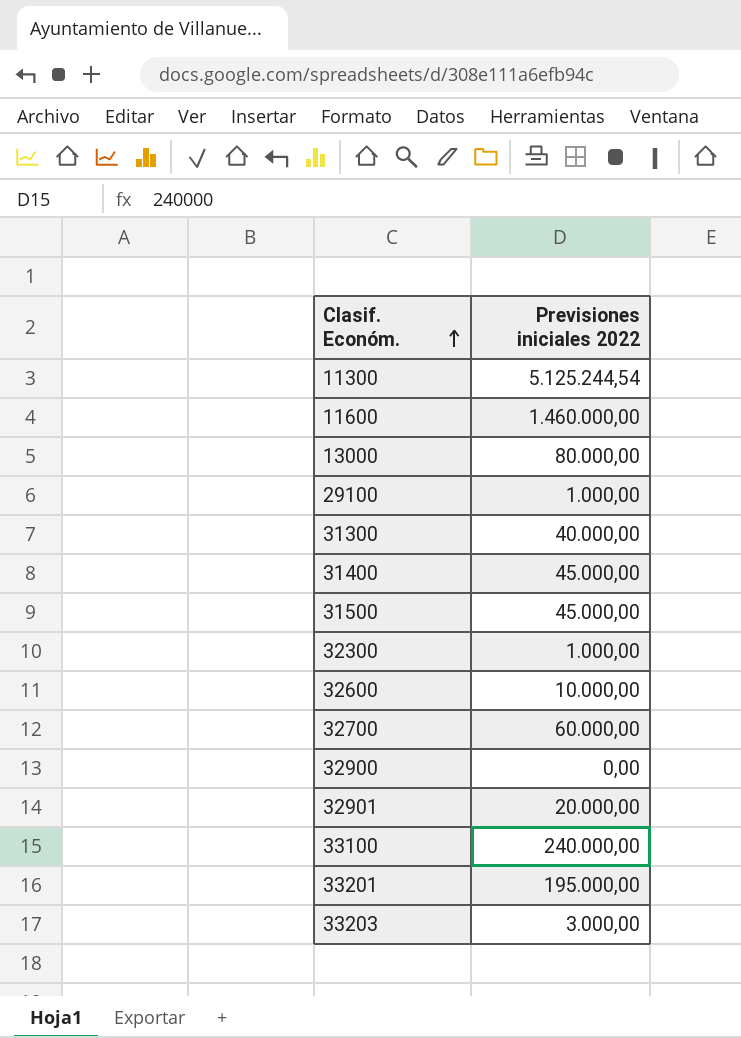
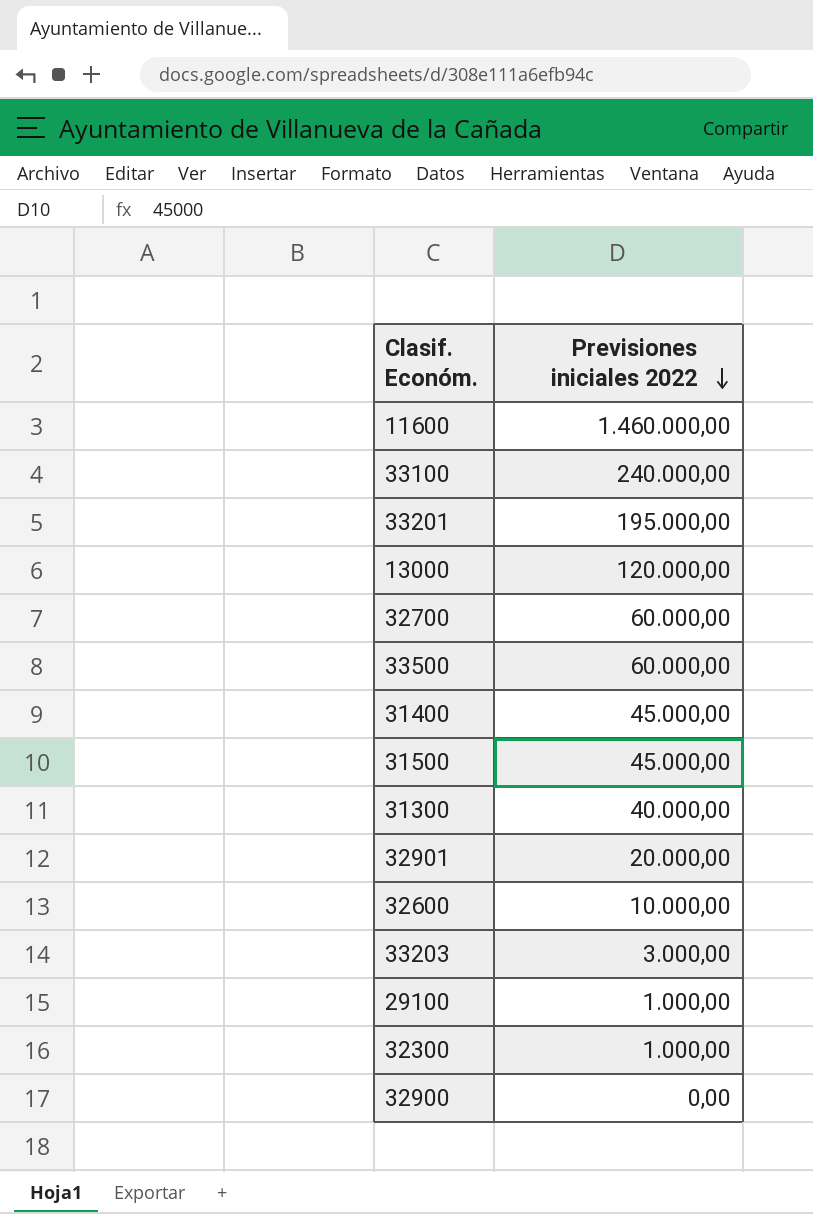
row order: Clasif. Económ. ascending -> Previsiones iniciales 2022 descending
row 11300: 5.125.244,54 -> none
13000 | Previsiones iniciales 2022: 80.000,00 -> 120.000,00
row 33500: none -> 60.000,00

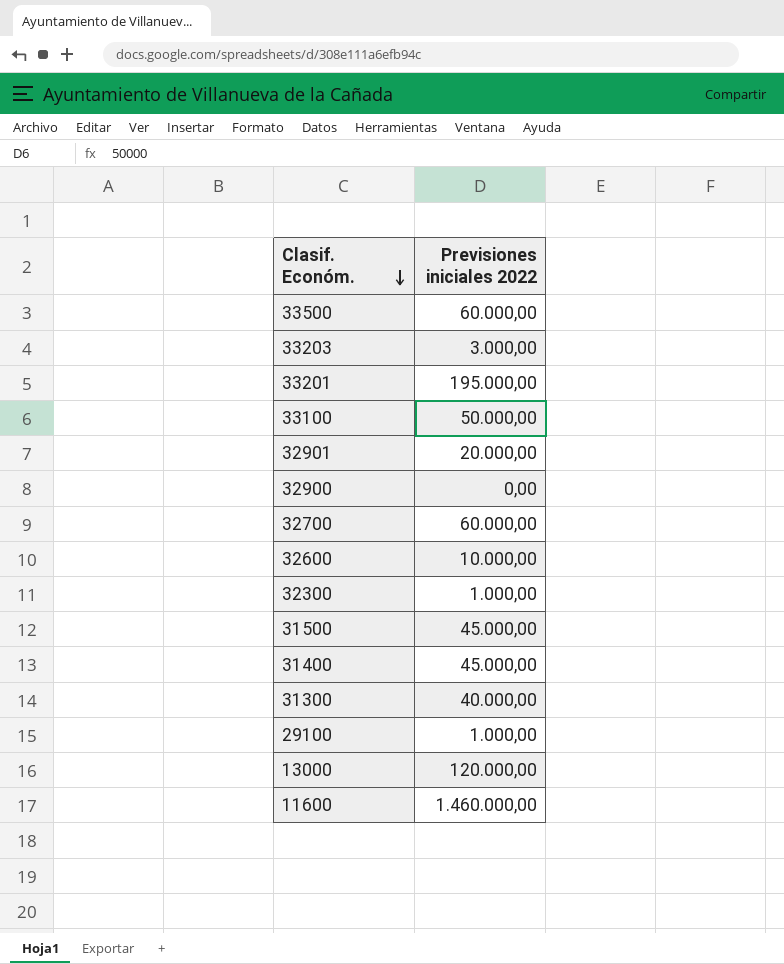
row order: Previsiones iniciales 2022 descending -> Clasif. Económ. descending
33100 | Previsiones iniciales 2022: 240.000,00 -> 50.000,00

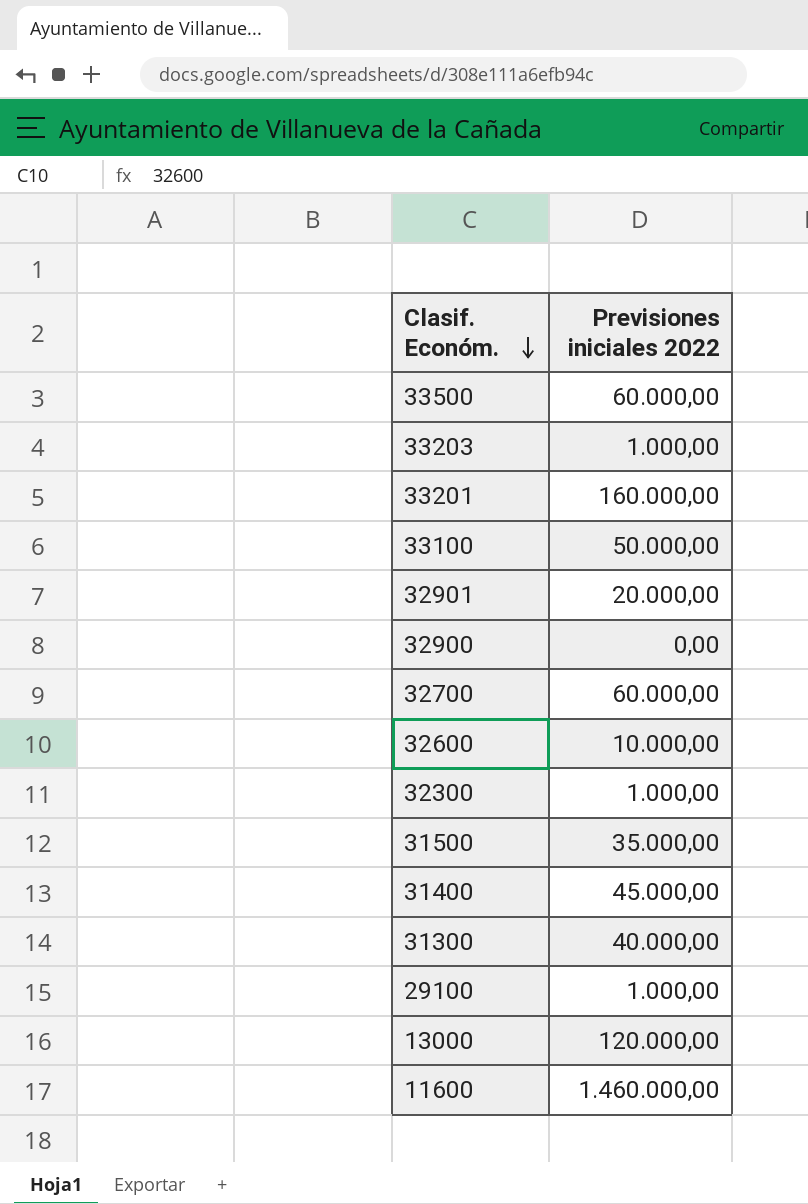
33203 | Previsiones iniciales 2022: 3.000,00 -> 1.000,00
33201 | Previsiones iniciales 2022: 195.000,00 -> 160.000,00
31500 | Previsiones iniciales 2022: 45.000,00 -> 35.000,00

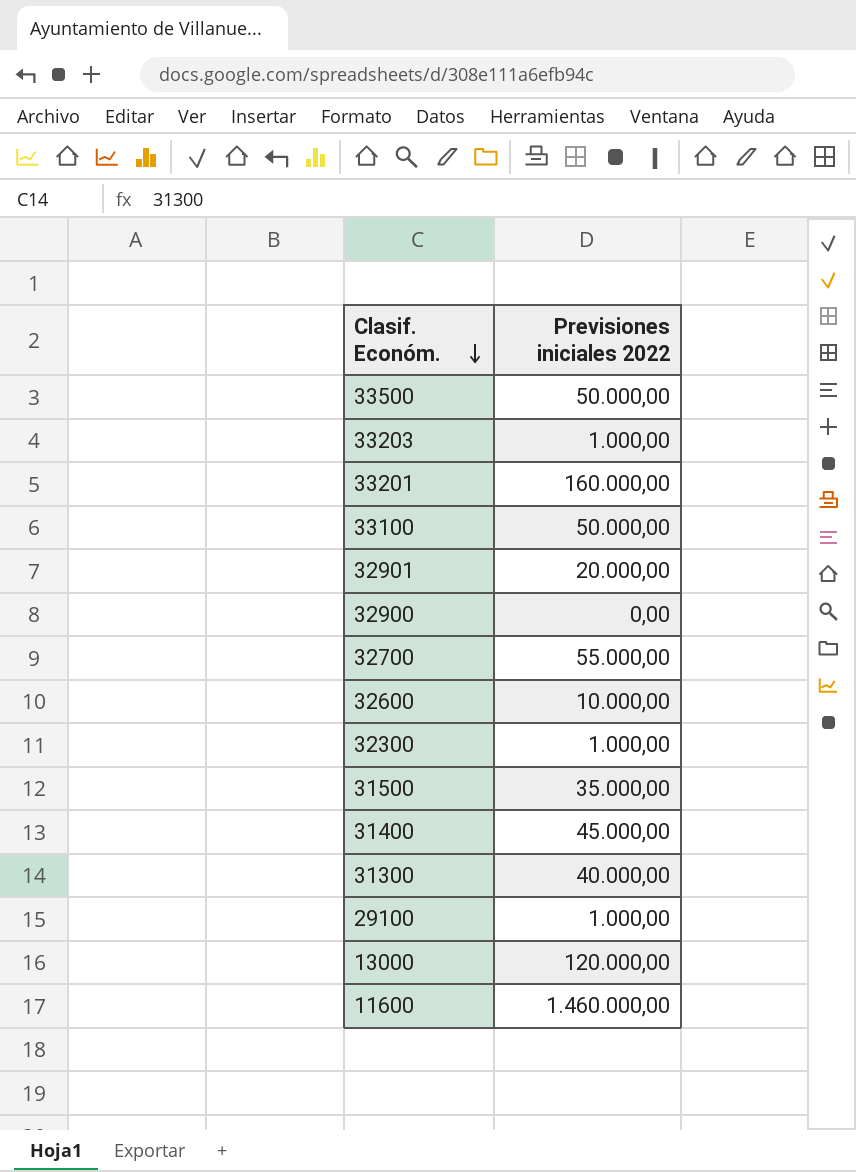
33500 | Previsiones iniciales 2022: 60.000,00 -> 50.000,00
32700 | Previsiones iniciales 2022: 60.000,00 -> 55.000,00

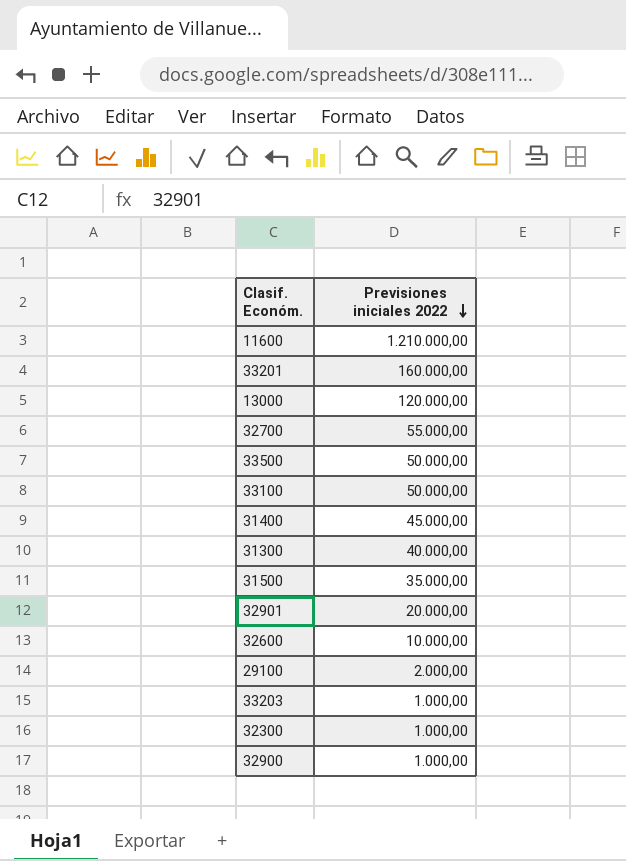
row order: Clasif. Económ. descending -> Previsiones iniciales 2022 descending
11600 | Previsiones iniciales 2022: 1.460.000,00 -> 1.210.000,00
29100 | Previsiones iniciales 2022: 1.000,00 -> 2.000,00
32900 | Previsiones iniciales 2022: 0,00 -> 1.000,00

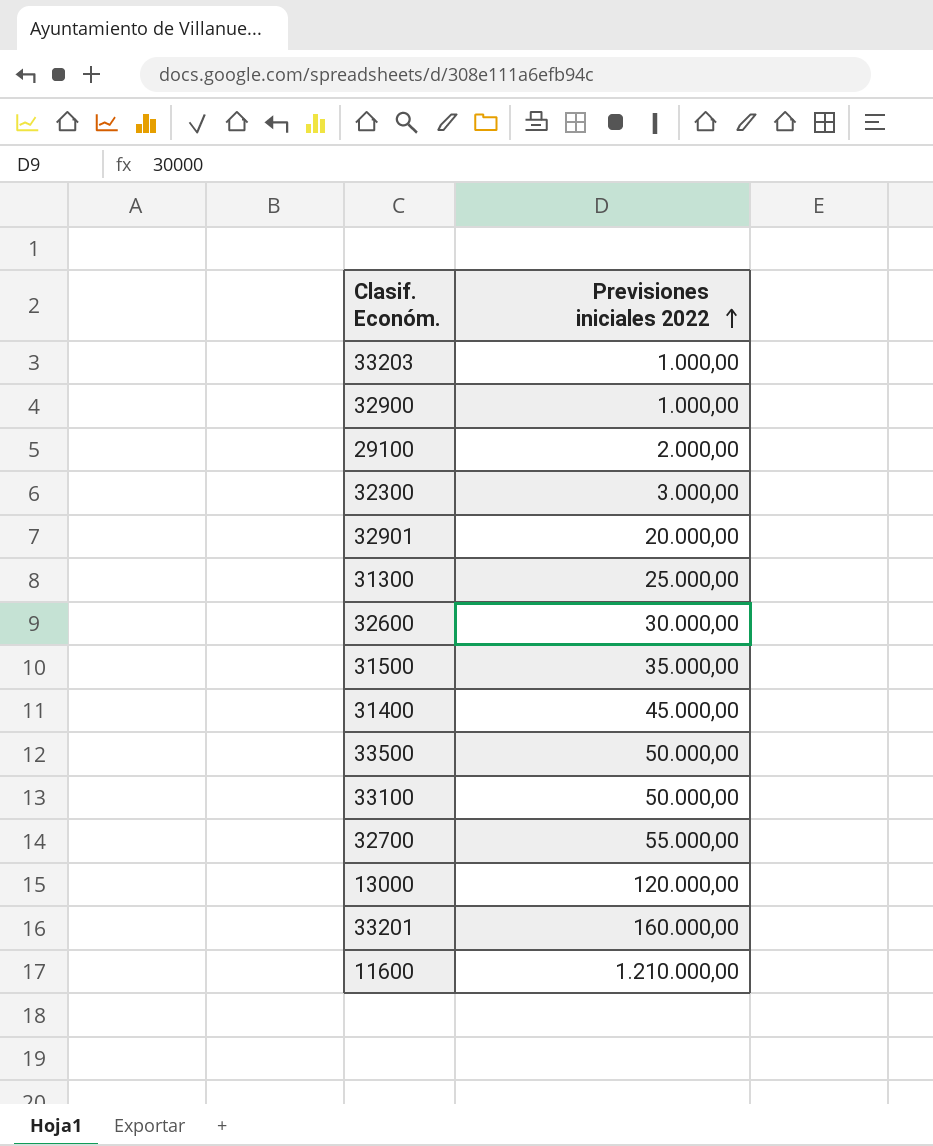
row order: Previsiones iniciales 2022 descending -> Previsiones iniciales 2022 ascending
32300 | Previsiones iniciales 2022: 1.000,00 -> 3.000,00
31300 | Previsiones iniciales 2022: 40.000,00 -> 25.000,00
32600 | Previsiones iniciales 2022: 10.000,00 -> 30.000,00

